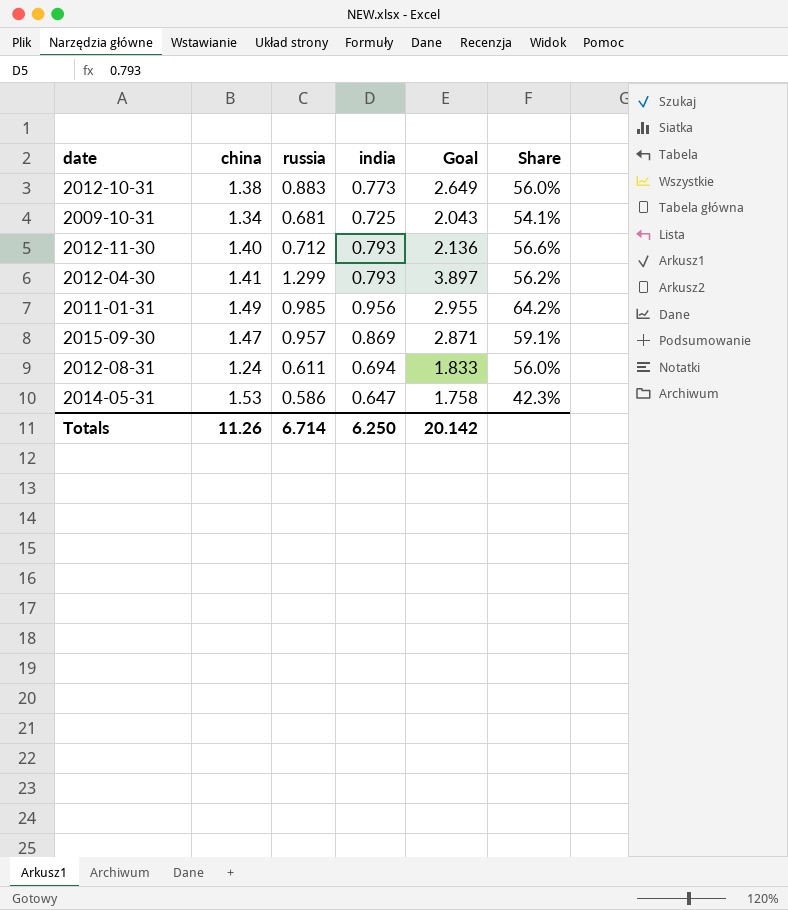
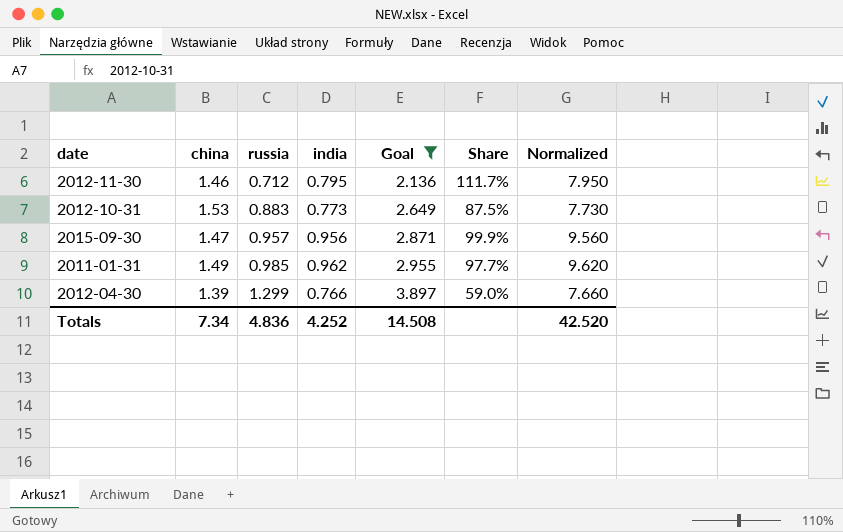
filter: none -> Goal >= 2.136
row order: none -> russia ascending
column Share | formula: [india] / [china] -> [india] / [russia]
column Normalized | formula: none -> [india] * 10
2012-11-30 | china: 1.40 -> 1.46
2012-11-30 | india: 0.793 -> 0.795
2012-10-31 | china: 1.38 -> 1.53
2015-09-30 | india: 0.869 -> 0.956
2011-01-31 | india: 0.956 -> 0.962
2012-04-30 | china: 1.41 -> 1.39
2012-04-30 | india: 0.793 -> 0.766
Totals | china: 11.26 -> 7.34
Totals | russia: 6.714 -> 4.836
Totals | india: 6.250 -> 4.252
Totals | Goal: 20.142 -> 14.508

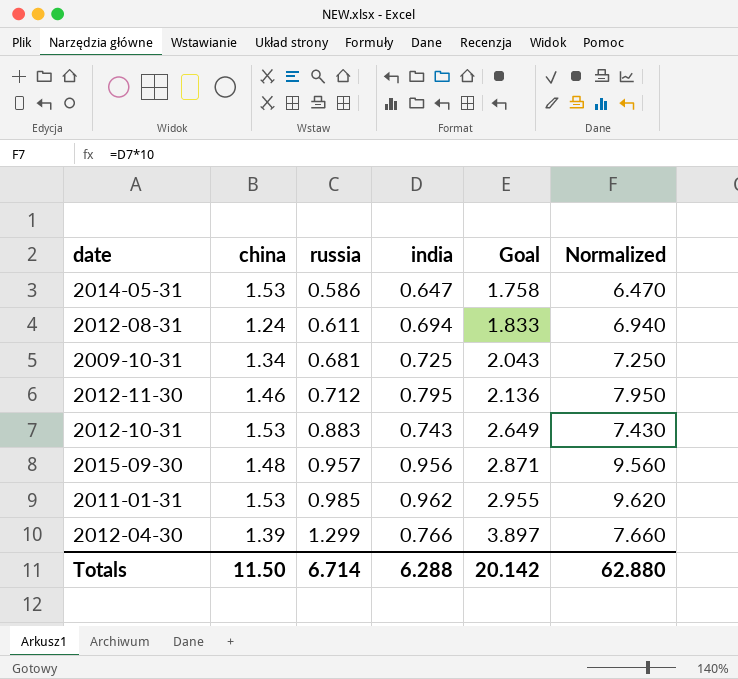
filter: Goal >= 2.136 -> none
column Share | formula: [india] / [russia] -> none
2012-10-31 | india: 0.773 -> 0.743
2012-10-31 | Normalized: 7.730 -> 7.430
2015-09-30 | china: 1.47 -> 1.48
2011-01-31 | china: 1.49 -> 1.53
Totals | china: 7.34 -> 11.50
Totals | russia: 4.836 -> 6.714
Totals | india: 4.252 -> 6.288
Totals | Goal: 14.508 -> 20.142
Totals | Normalized: 42.520 -> 62.880

